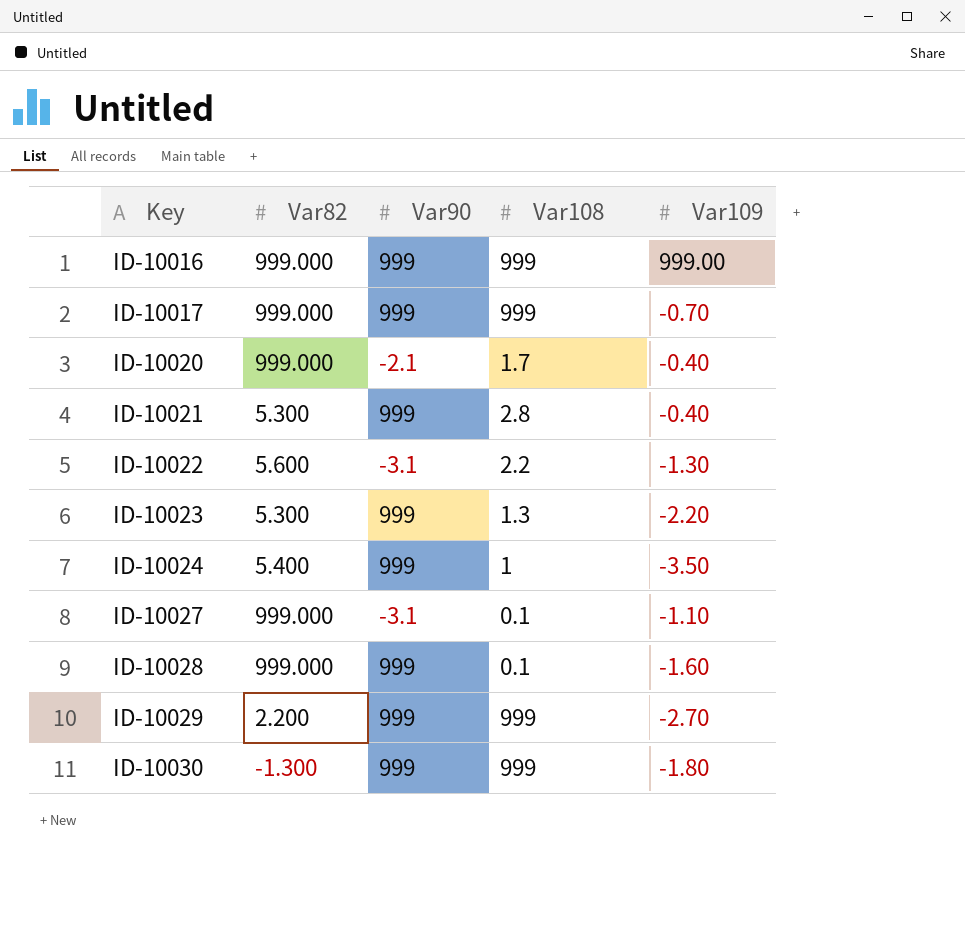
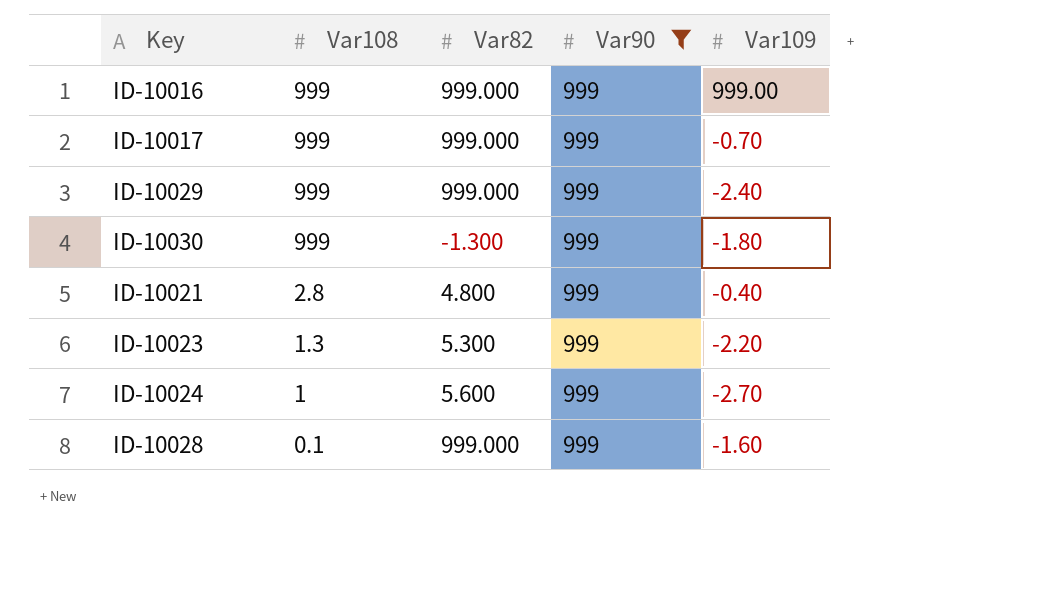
filter: none -> Var90 = 999
row order: Key ascending -> Var108 descending
column Var108 | position: 4 -> 2
ID-10029 | Var82: 2.200 -> 999.000
ID-10029 | Var109: -2.70 -> -2.40
ID-10021 | Var82: 5.300 -> 4.800
ID-10024 | Var82: 5.400 -> 5.600
ID-10024 | Var109: -3.50 -> -2.70

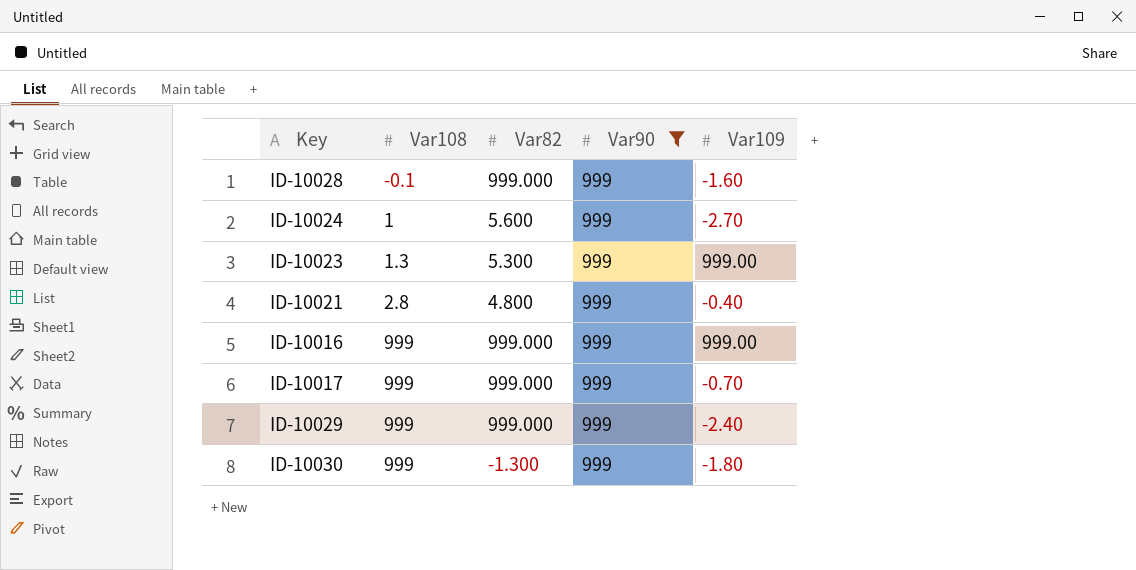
row order: Var108 descending -> Var108 ascending
ID-10028 | Var108: 0.1 -> -0.1
ID-10023 | Var109: -2.20 -> 999.00

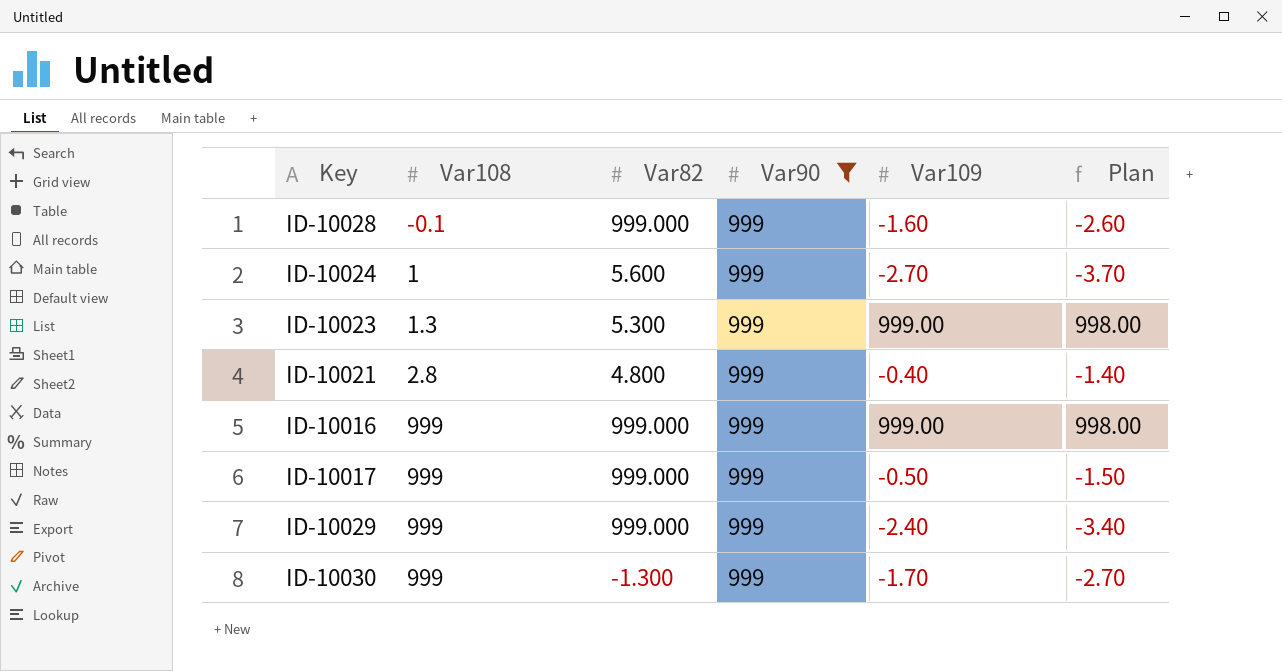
column Plan | formula: none -> [Var109] - 1
ID-10017 | Var109: -0.70 -> -0.50
ID-10030 | Var109: -1.80 -> -1.70

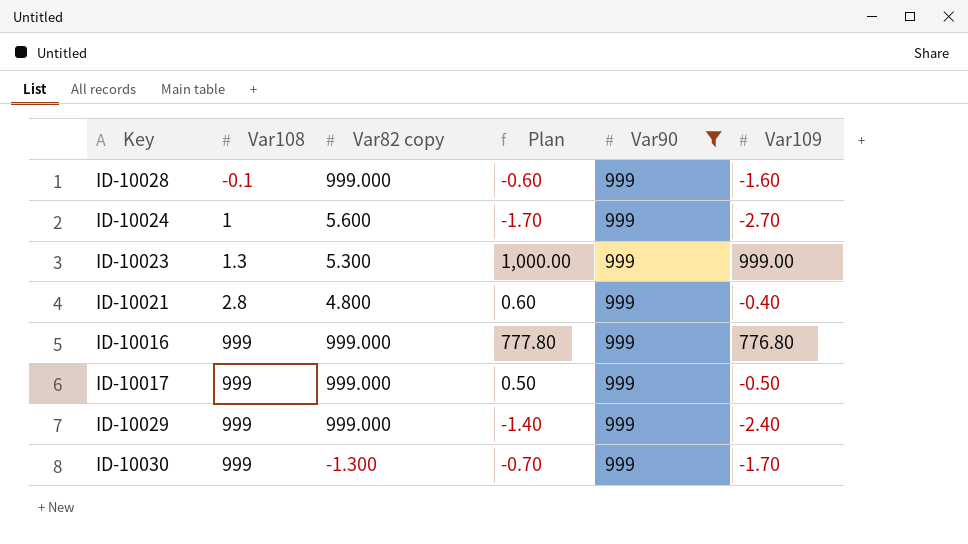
column name: Var82 -> Var82 copy
column Plan | formula: [Var109] - 1 -> [Var109] + 1
column Plan | position: 6 -> 4
ID-10016 | Var109: 999.00 -> 776.80

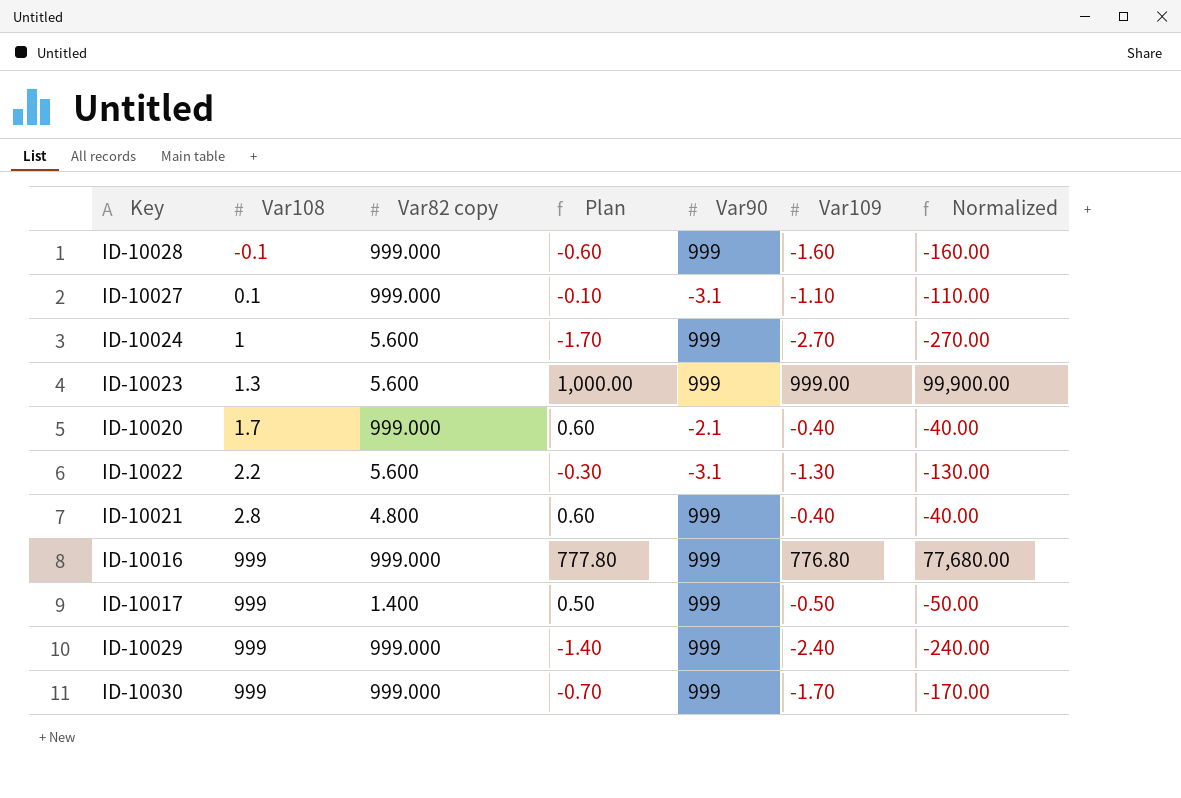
filter: Var90 = 999 -> none
column Normalized | formula: none -> [Var109] * 100
ID-10023 | Var82 copy: 5.300 -> 5.600
ID-10017 | Var82 copy: 999.000 -> 1.400
ID-10030 | Var82 copy: -1.300 -> 999.000

